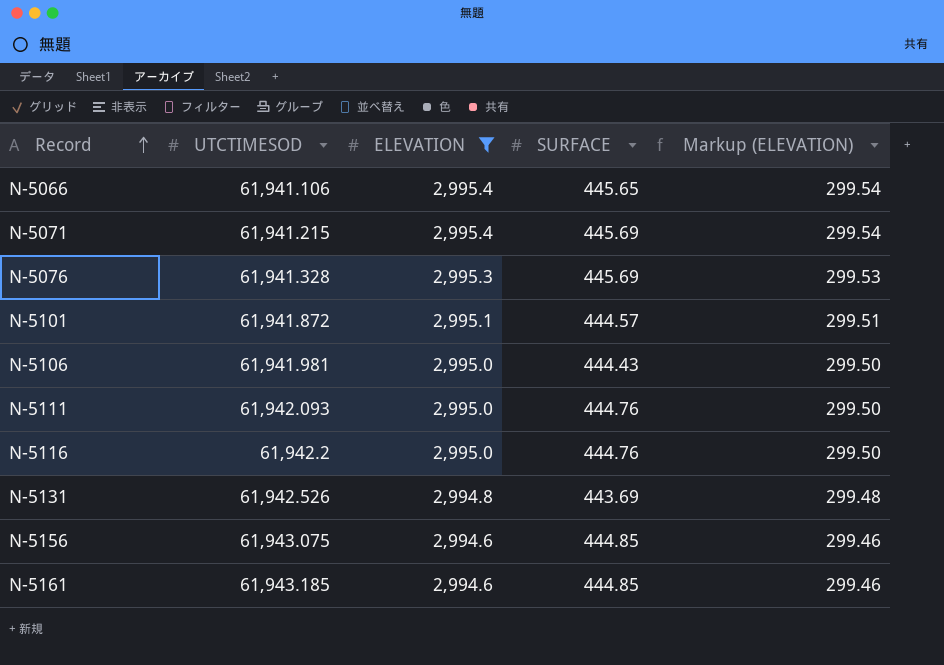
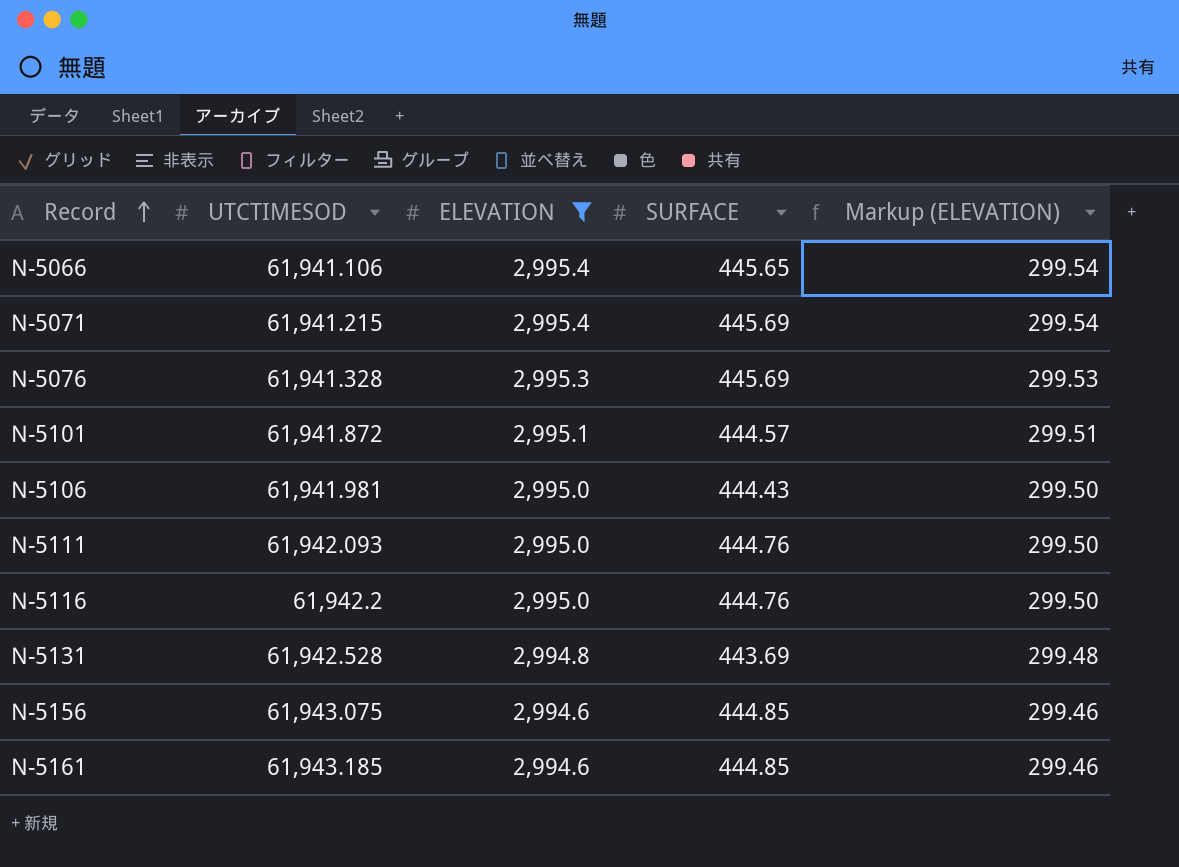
N-5131 | UTCTIMESOD: 61,942.526 -> 61,942.528

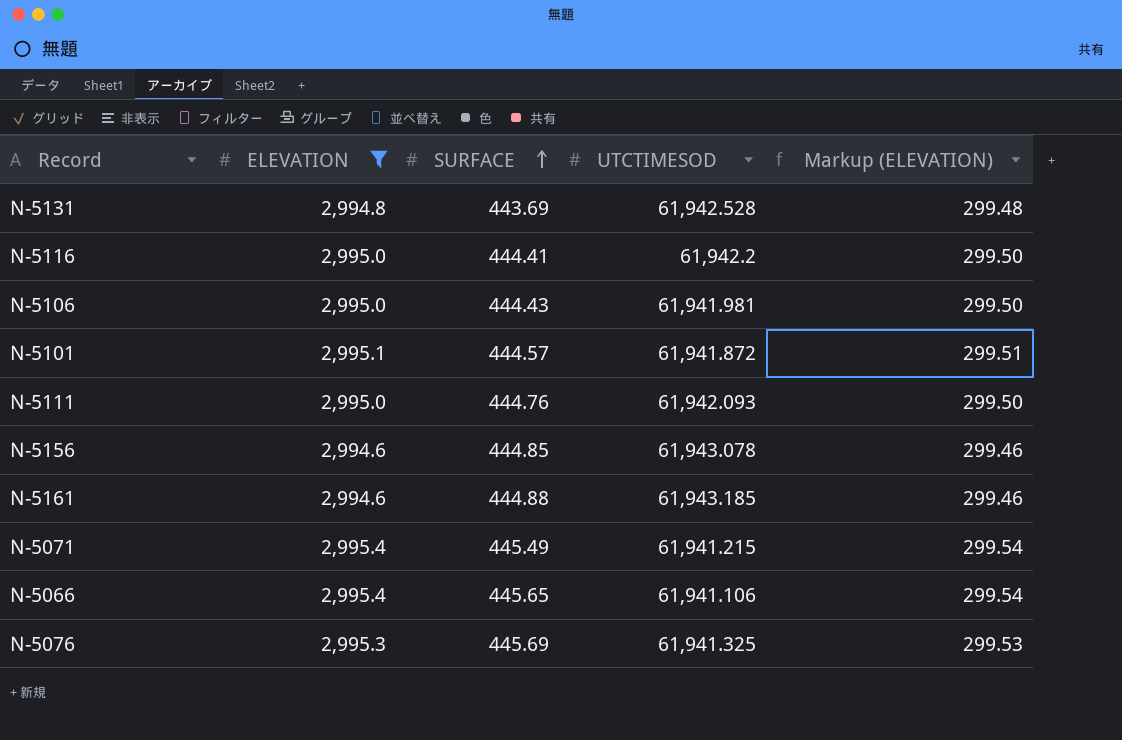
row order: Record ascending -> SURFACE ascending
column UTCTIMESOD | position: 2 -> 4
N-5116 | SURFACE: 444.76 -> 444.41
N-5156 | UTCTIMESOD: 61,943.075 -> 61,943.078
N-5161 | SURFACE: 444.85 -> 444.88
N-5071 | SURFACE: 445.69 -> 445.49
N-5076 | UTCTIMESOD: 61,941.328 -> 61,941.325

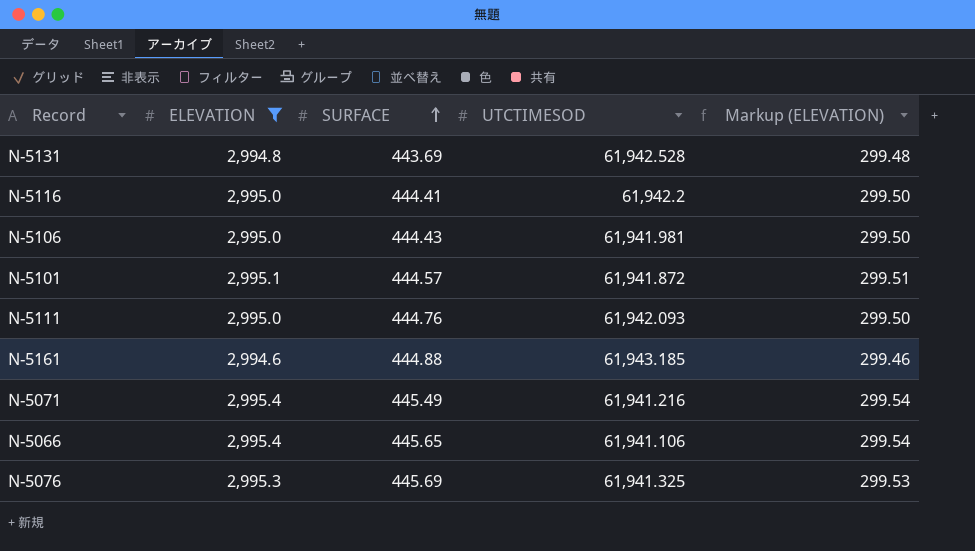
row N-5156: 2,994.6 | 444.85 | 61,943.078 | 299.46 -> none
N-5071 | UTCTIMESOD: 61,941.215 -> 61,941.216

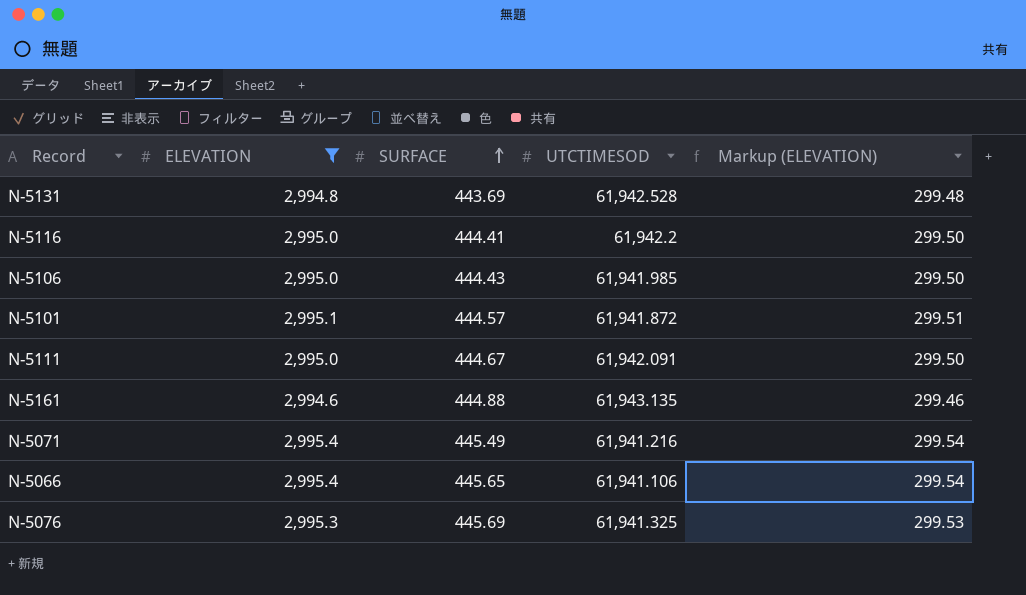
N-5106 | UTCTIMESOD: 61,941.981 -> 61,941.985
N-5111 | SURFACE: 444.76 -> 444.67
N-5111 | UTCTIMESOD: 61,942.093 -> 61,942.091
N-5161 | UTCTIMESOD: 61,943.185 -> 61,943.135

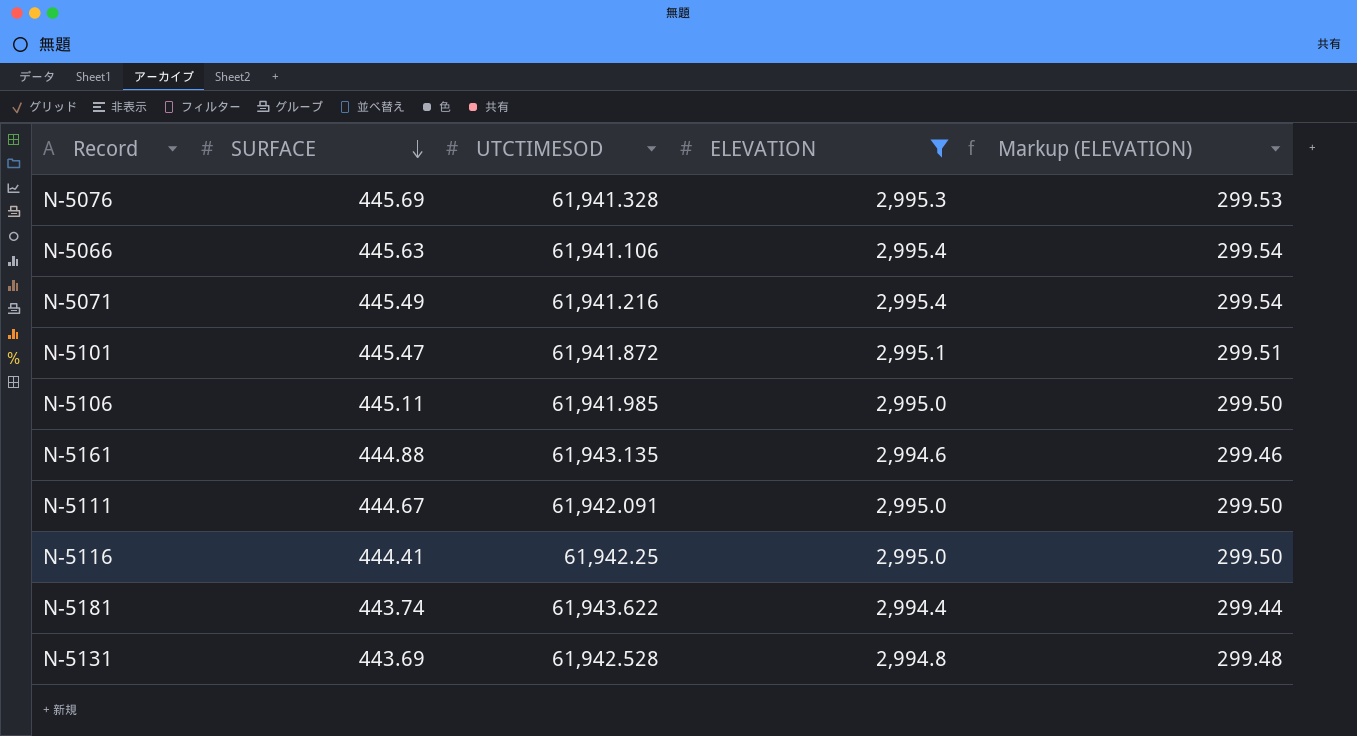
row order: SURFACE ascending -> SURFACE descending
column ELEVATION | position: 2 -> 4
N-5076 | UTCTIMESOD: 61,941.325 -> 61,941.328
N-5066 | SURFACE: 445.65 -> 445.63
N-5101 | SURFACE: 444.57 -> 445.47
N-5106 | SURFACE: 444.43 -> 445.11
N-5116 | UTCTIMESOD: 61,942.2 -> 61,942.25
row N-5181: none -> 443.74 | 61,943.622 | 2,994.4 | 299.44

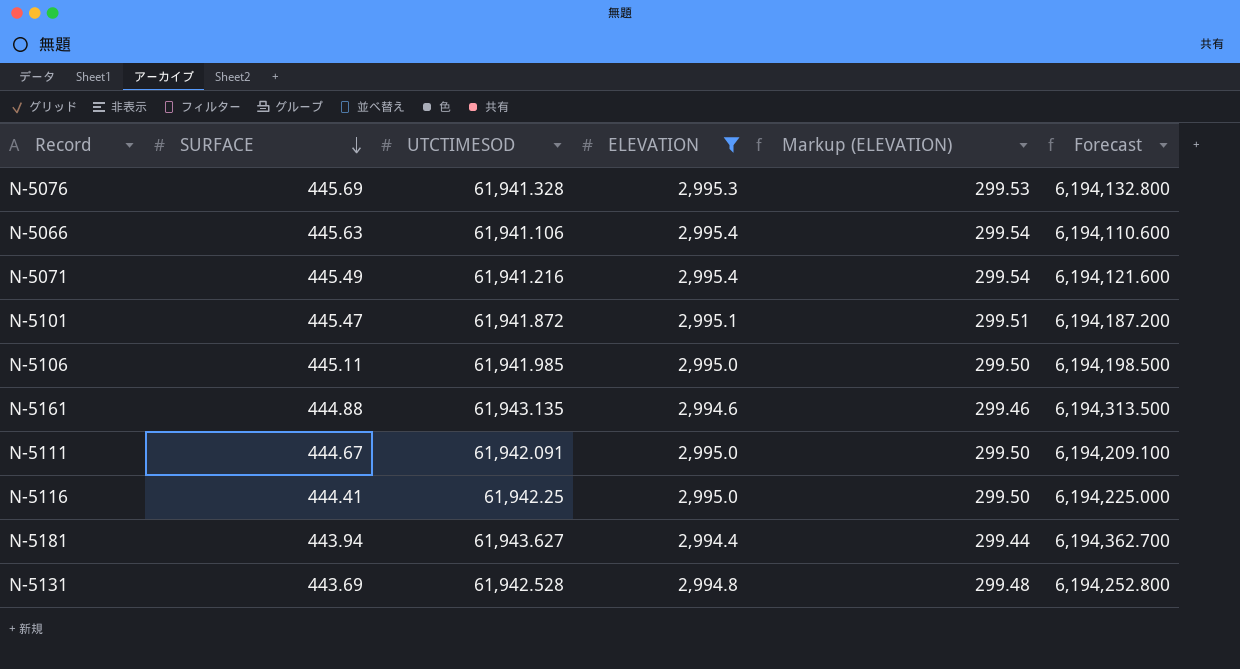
column Forecast | formula: none -> [UTCTIMESOD] * 100
N-5181 | SURFACE: 443.74 -> 443.94
N-5181 | UTCTIMESOD: 61,943.622 -> 61,943.627

